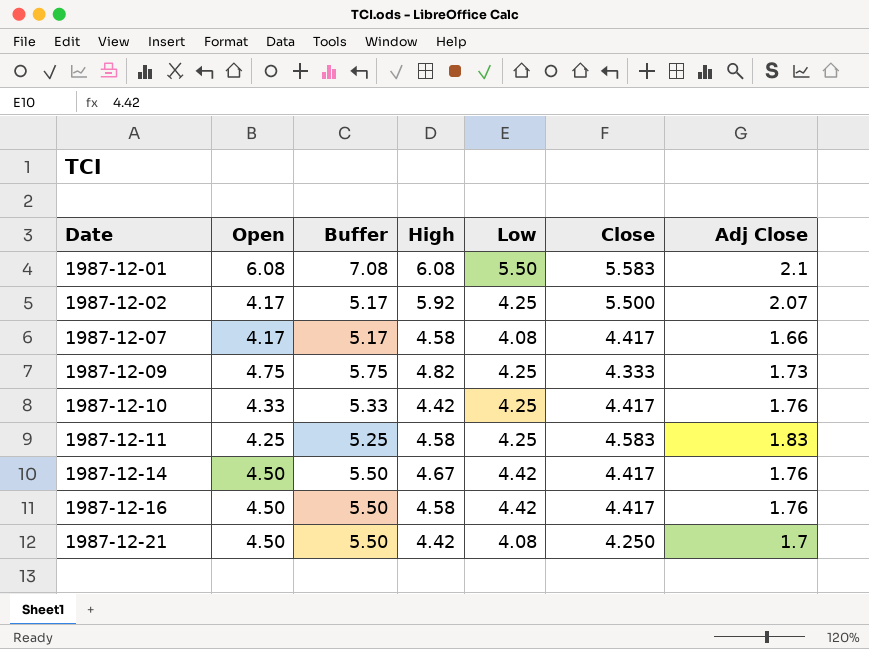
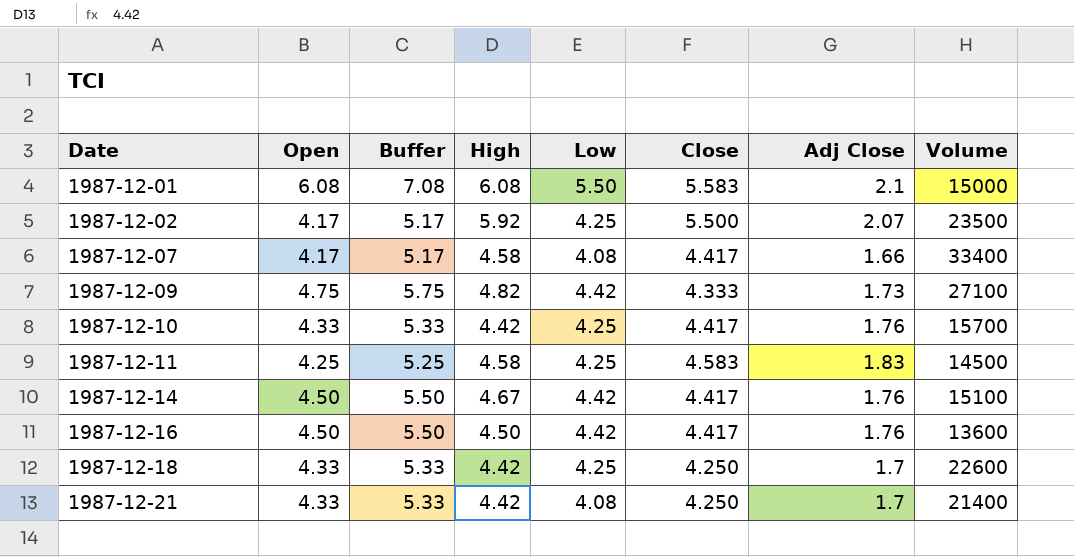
column Volume | position: none -> 8
1987-12-09 | Low: 4.25 -> 4.42
1987-12-16 | High: 4.58 -> 4.50
row 1987-12-18: none -> 4.33 | 5.33 | 4.42 | 4.25 | 4.250 | 1.7 | 22600
1987-12-21 | Open: 4.50 -> 4.33
1987-12-21 | Buffer: 5.50 -> 5.33

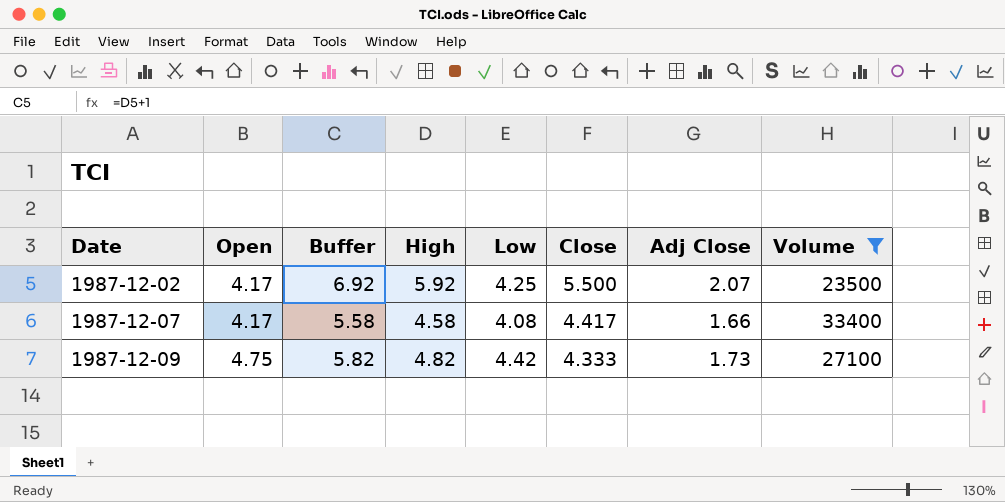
filter: none -> Volume >= 23500
column Buffer | formula: [Open] + 1 -> [High] + 1

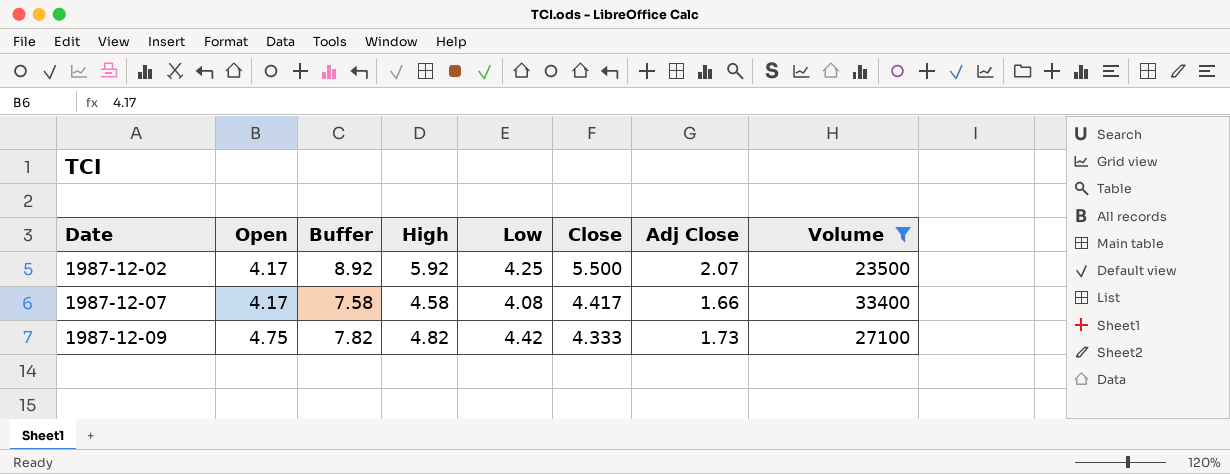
column Buffer | formula: [High] + 1 -> [High] + 3

